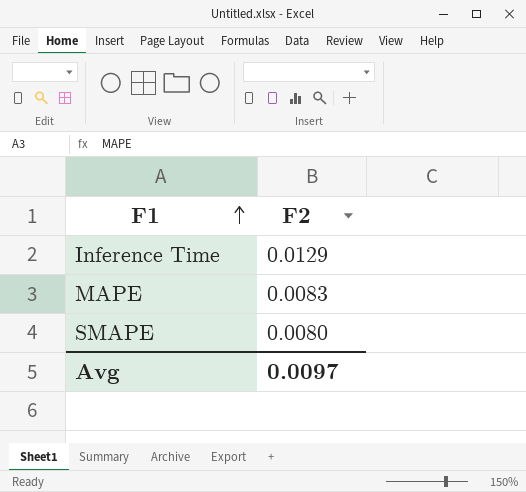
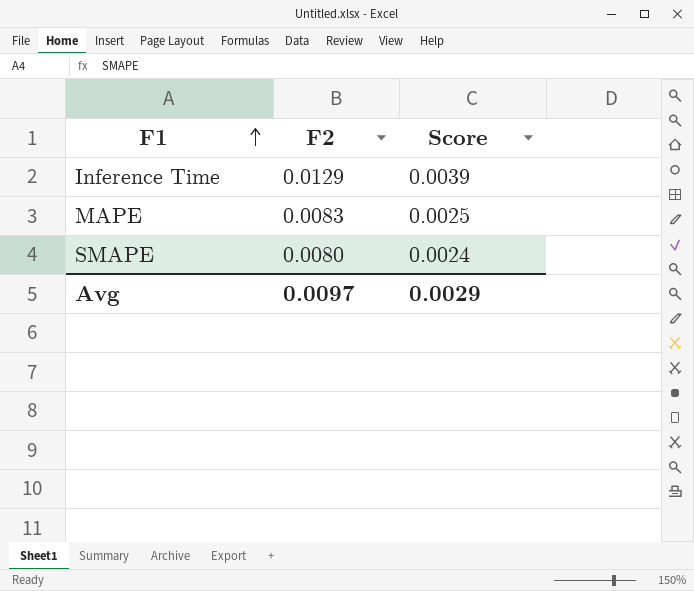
column Score | formula: none -> [F2] * 0.3

